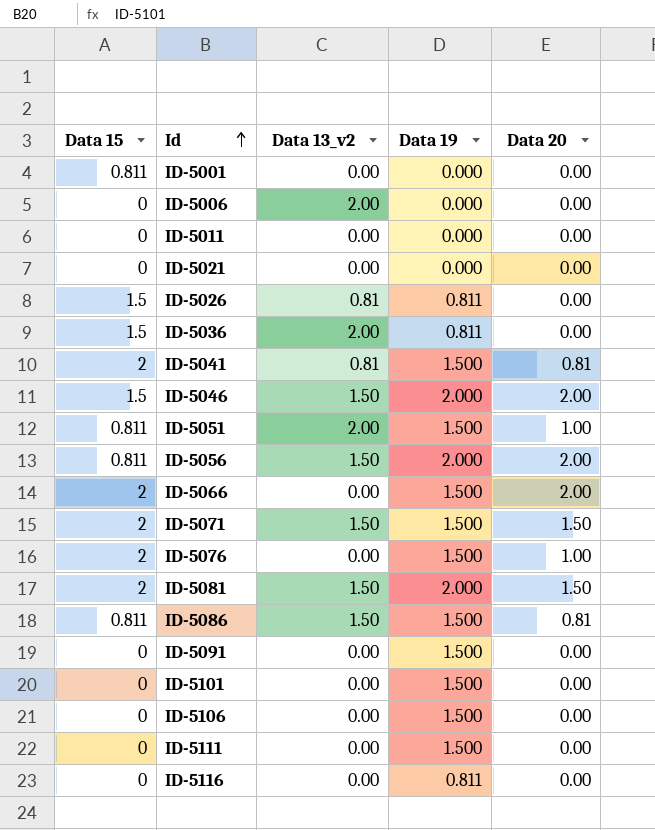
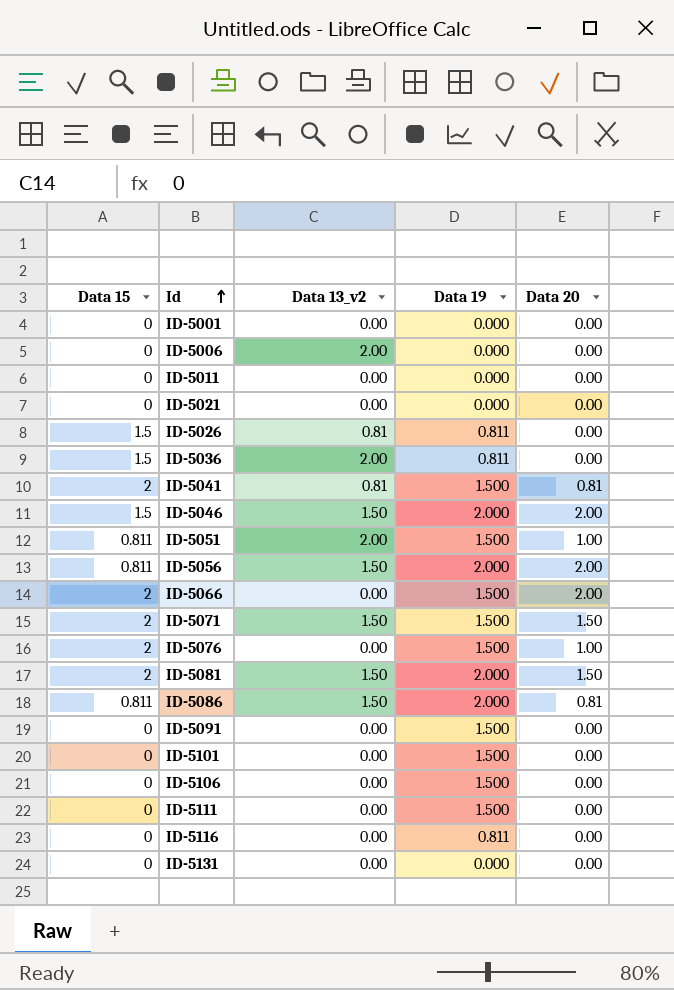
ID-5001 | Data 15: 0.811 -> 0
ID-5086 | Data 19: 1.500 -> 2.000
row ID-5131: none -> 0 | 0.00 | 0.000 | 0.00

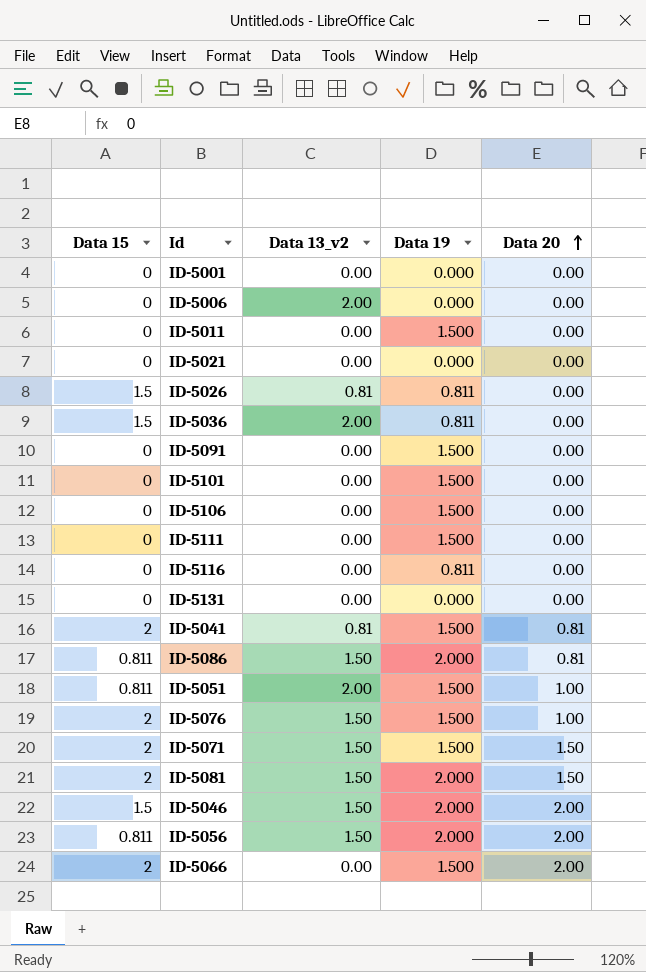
row order: Id ascending -> Data 20 ascending
ID-5011 | Data 19: 0.000 -> 1.500
ID-5076 | Data 13_v2: 0.00 -> 1.50

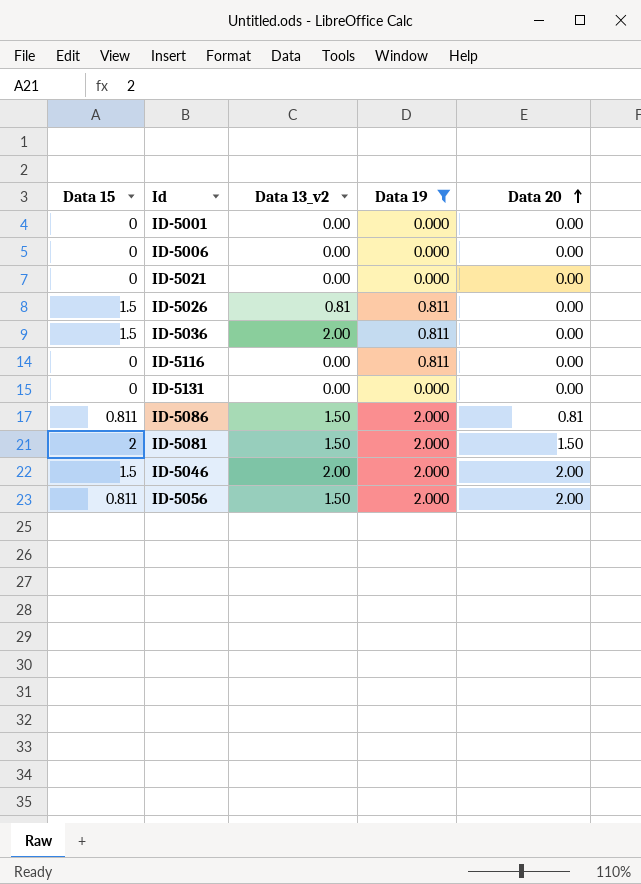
filter: none -> Data 19 != 1.500
ID-5006 | Data 13_v2: 2.00 -> 0.00
ID-5046 | Data 13_v2: 1.50 -> 2.00

